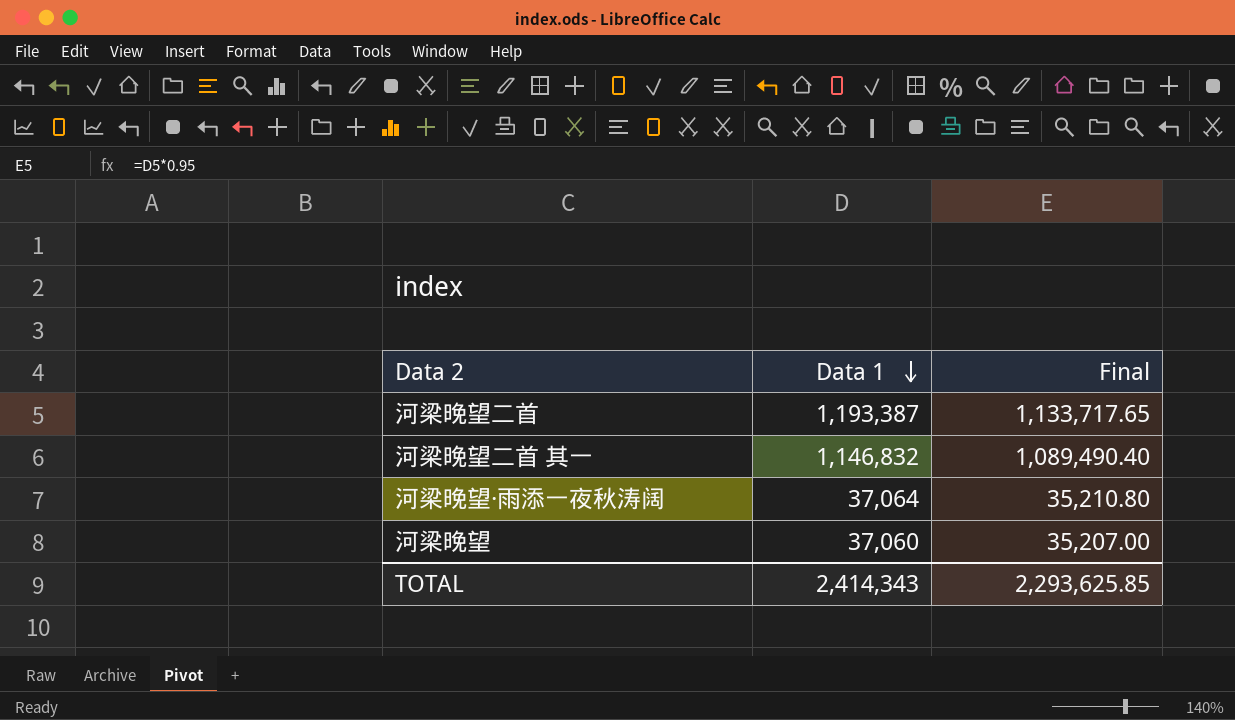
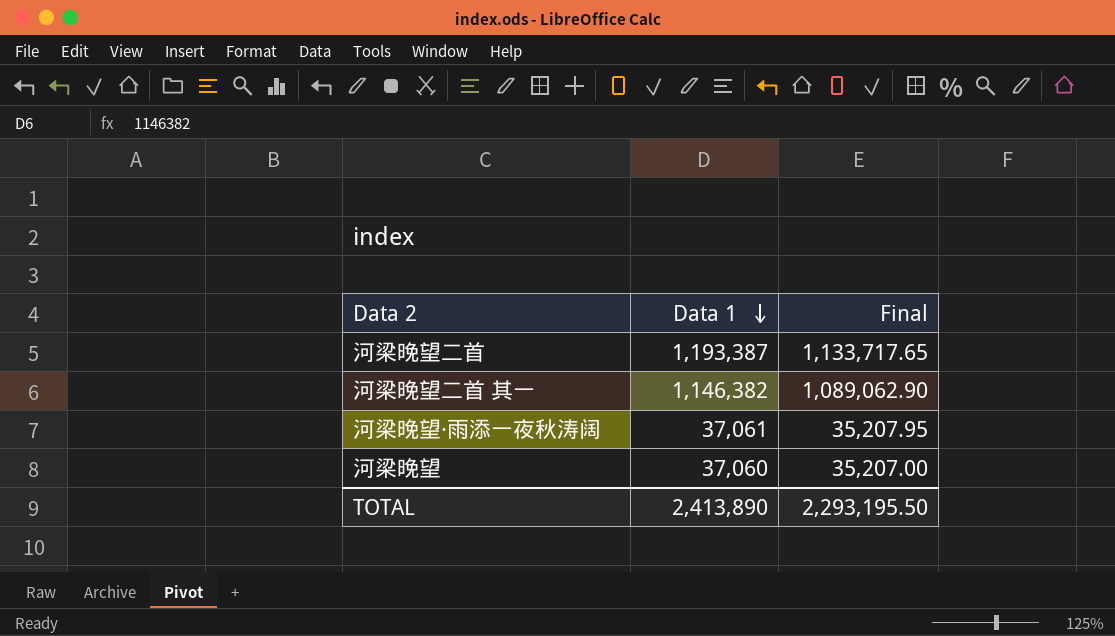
河梁晚望二首 其一 | Data 1: 1,146,832 -> 1,146,382
河梁晚望二首 其一 | Final: 1,089,490.40 -> 1,089,062.90
河梁晚望·雨添一夜秋涛阔 | Data 1: 37,064 -> 37,061
河梁晚望·雨添一夜秋涛阔 | Final: 35,210.80 -> 35,207.95
TOTAL | Data 1: 2,414,343 -> 2,413,890
TOTAL | Final: 2,293,625.85 -> 2,293,195.50

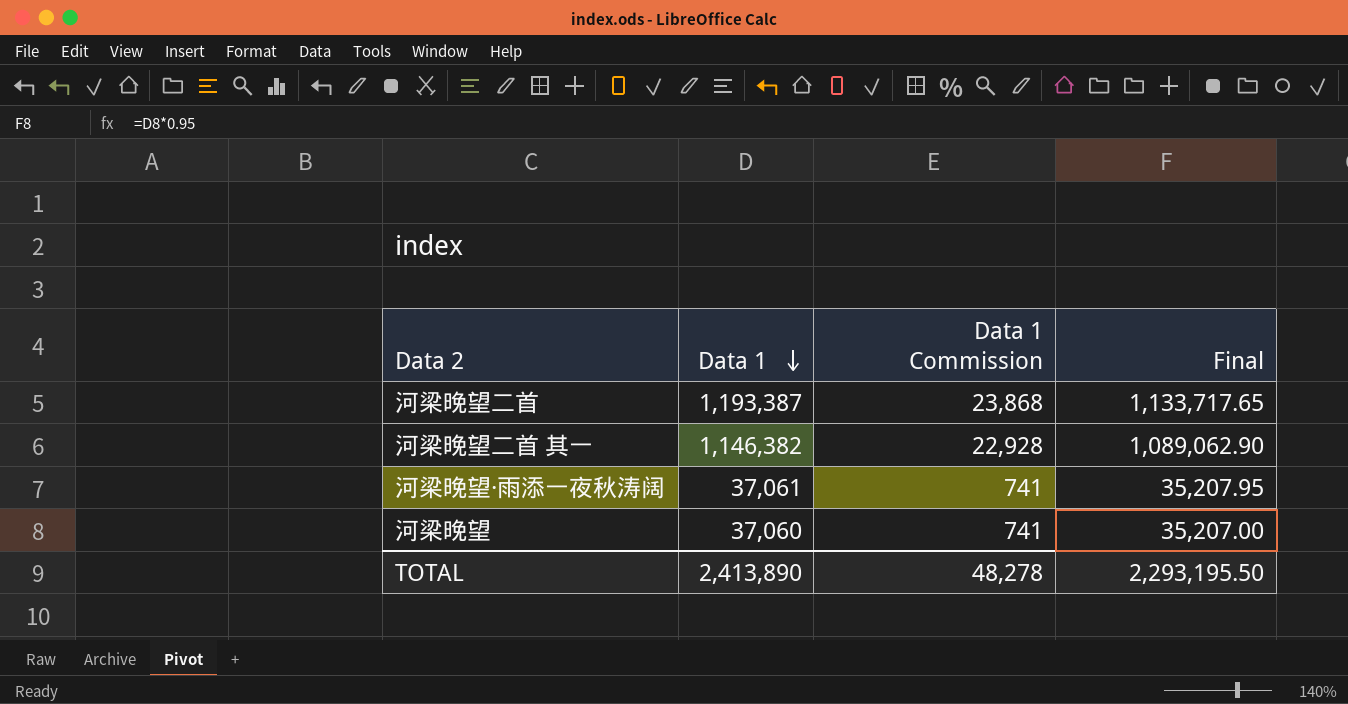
column Data 1 Commission | formula: none -> [Data 1] * 0.02

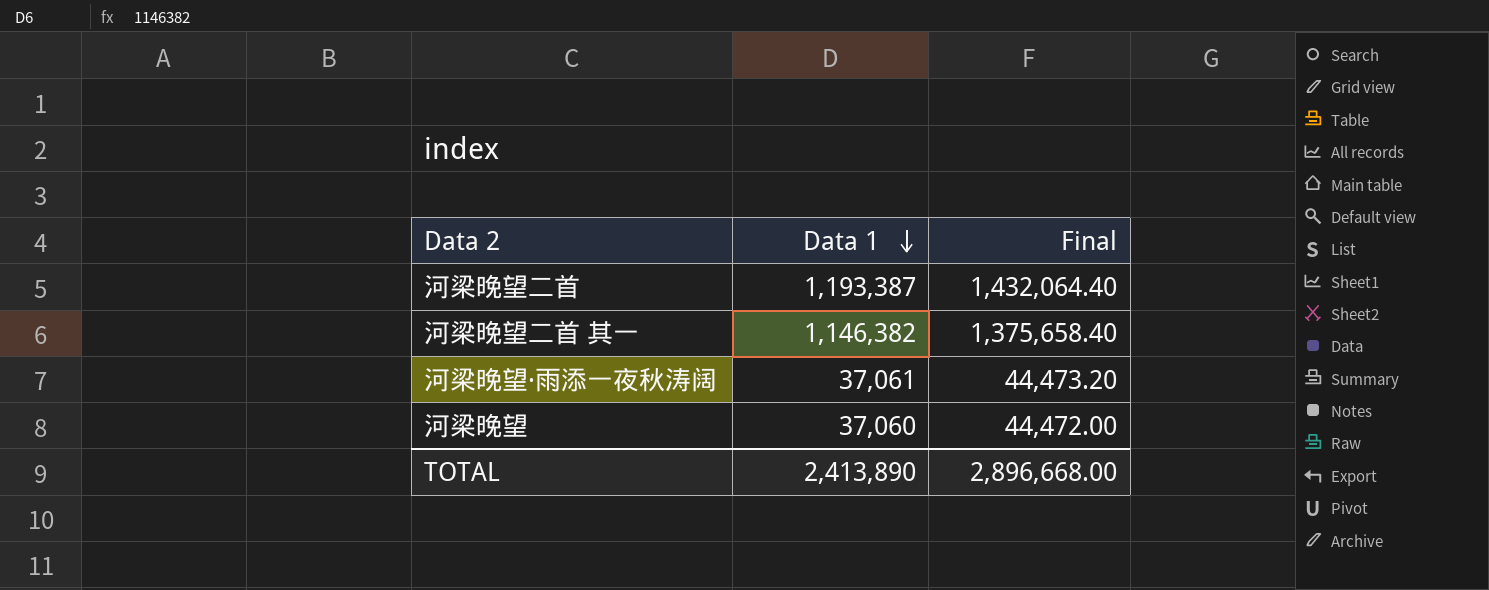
column Data 1 Commission | formula: [Data 1] * 0.02 -> none
column Final | formula: [Data 1] * 0.95 -> [Data 1] * 1.2
TOTAL | Final: 2,293,195.50 -> 2,896,668.00

